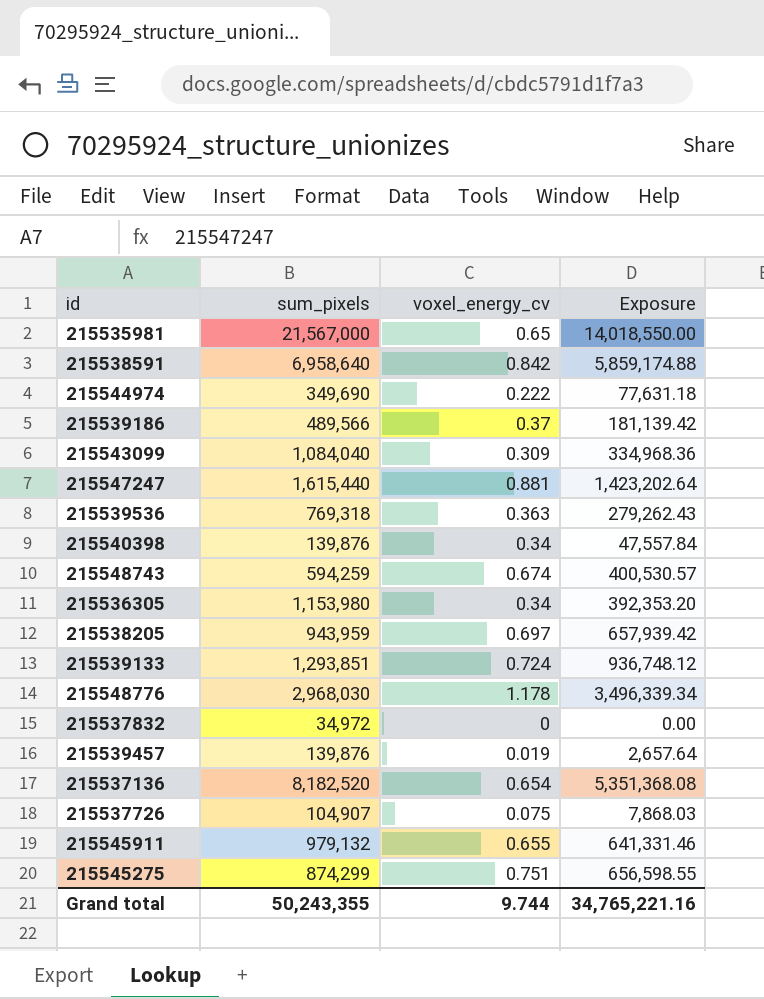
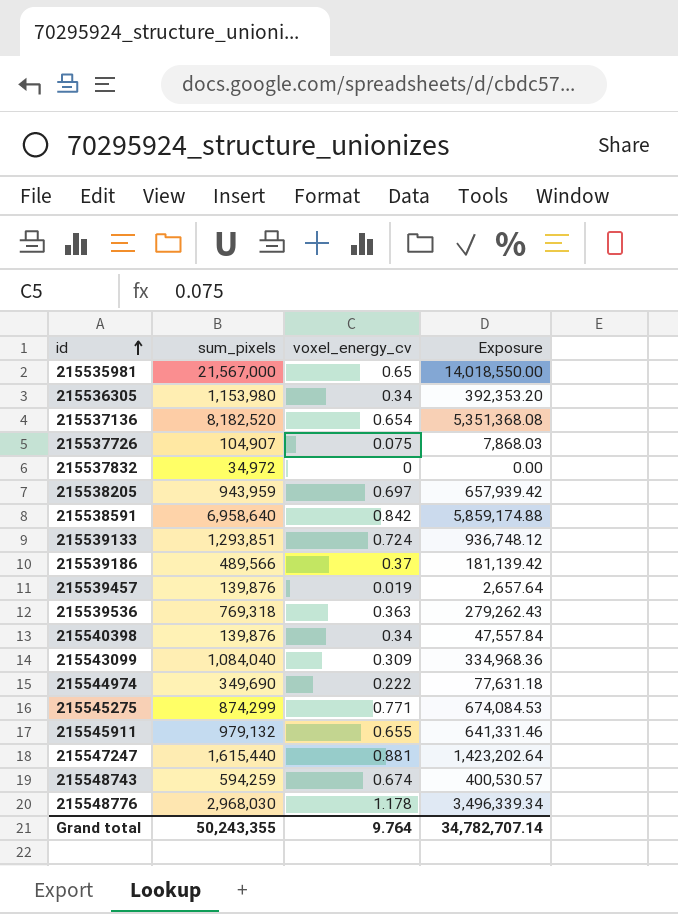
row order: none -> id ascending
215545275 | voxel_energy_cv: 0.751 -> 0.771
215545275 | Exposure: 656,598.55 -> 674,084.53
Grand total | voxel_energy_cv: 9.744 -> 9.764
Grand total | Exposure: 34,765,221.16 -> 34,782,707.14

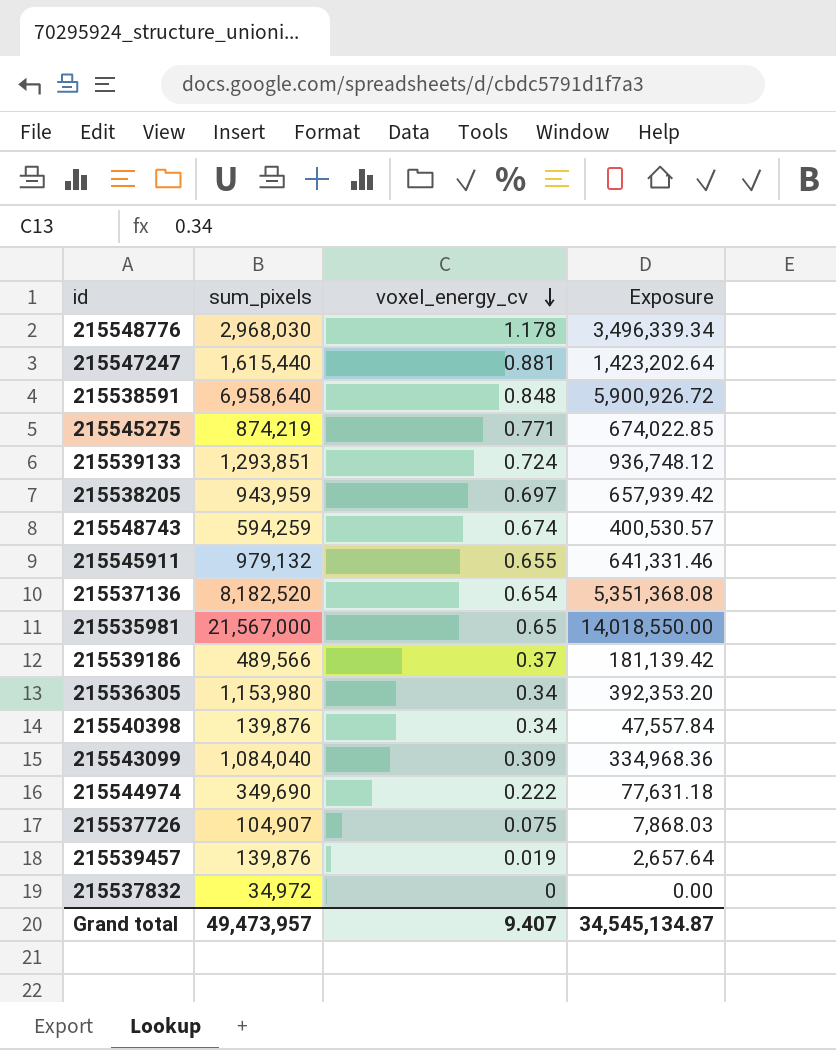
row order: id ascending -> voxel_energy_cv descending
row 215539536: 769,318 | 0.363 | 279,262.43 -> none
215538591 | voxel_energy_cv: 0.842 -> 0.848
215538591 | Exposure: 5,859,174.88 -> 5,900,926.72
215545275 | sum_pixels: 874,299 -> 874,219
215545275 | Exposure: 674,084.53 -> 674,022.85
Grand total | sum_pixels: 50,243,355 -> 49,473,957
Grand total | voxel_energy_cv: 9.764 -> 9.407
Grand total | Exposure: 34,782,707.14 -> 34,545,134.87

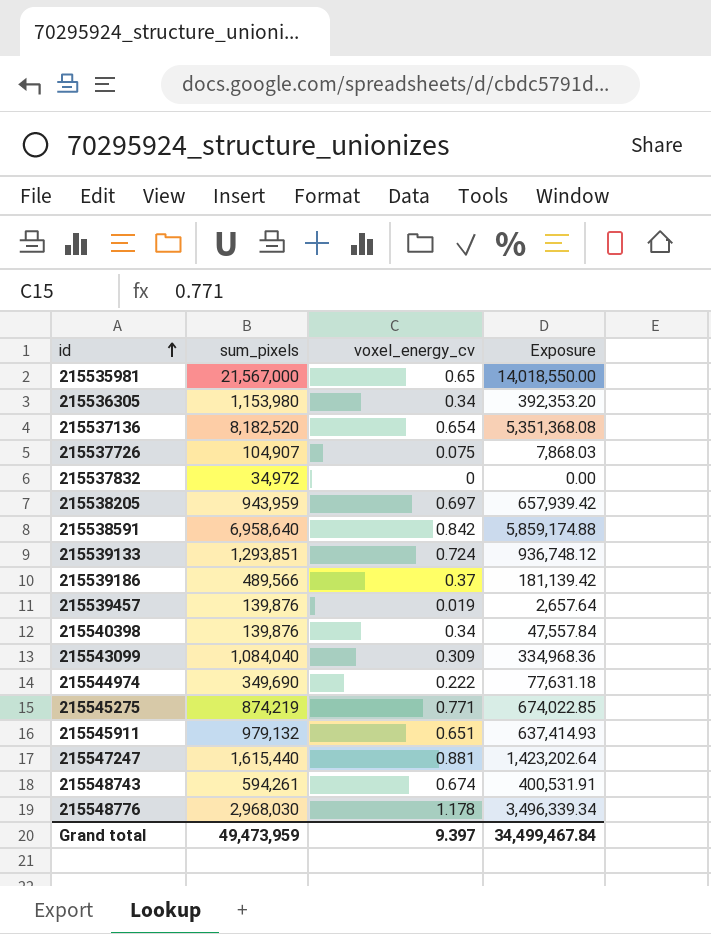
row order: voxel_energy_cv descending -> id ascending
215538591 | voxel_energy_cv: 0.848 -> 0.842
215538591 | Exposure: 5,900,926.72 -> 5,859,174.88
215545911 | voxel_energy_cv: 0.655 -> 0.651
215545911 | Exposure: 641,331.46 -> 637,414.93
215548743 | sum_pixels: 594,259 -> 594,261
215548743 | Exposure: 400,530.57 -> 400,531.91
Grand total | sum_pixels: 49,473,957 -> 49,473,959
Grand total | voxel_energy_cv: 9.407 -> 9.397
Grand total | Exposure: 34,545,134.87 -> 34,499,467.84

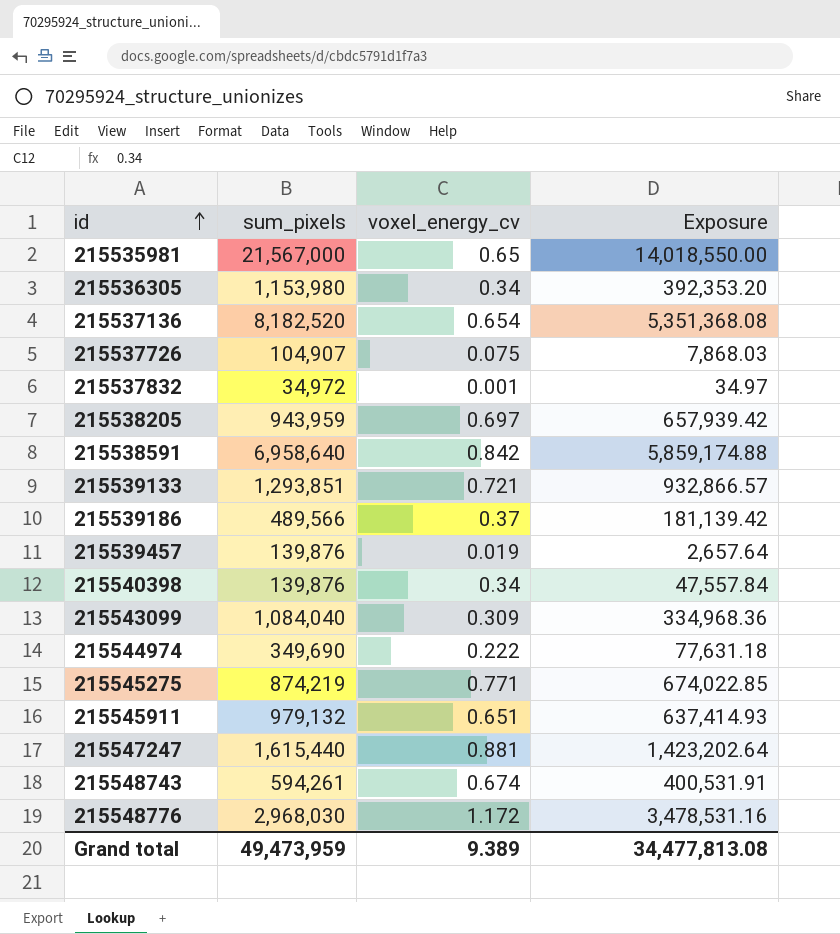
215537832 | voxel_energy_cv: 0 -> 0.001
215537832 | Exposure: 0.00 -> 34.97
215539133 | voxel_energy_cv: 0.724 -> 0.721
215539133 | Exposure: 936,748.12 -> 932,866.57
215548776 | voxel_energy_cv: 1.178 -> 1.172
215548776 | Exposure: 3,496,339.34 -> 3,478,531.16
Grand total | voxel_energy_cv: 9.397 -> 9.389
Grand total | Exposure: 34,499,467.84 -> 34,477,813.08

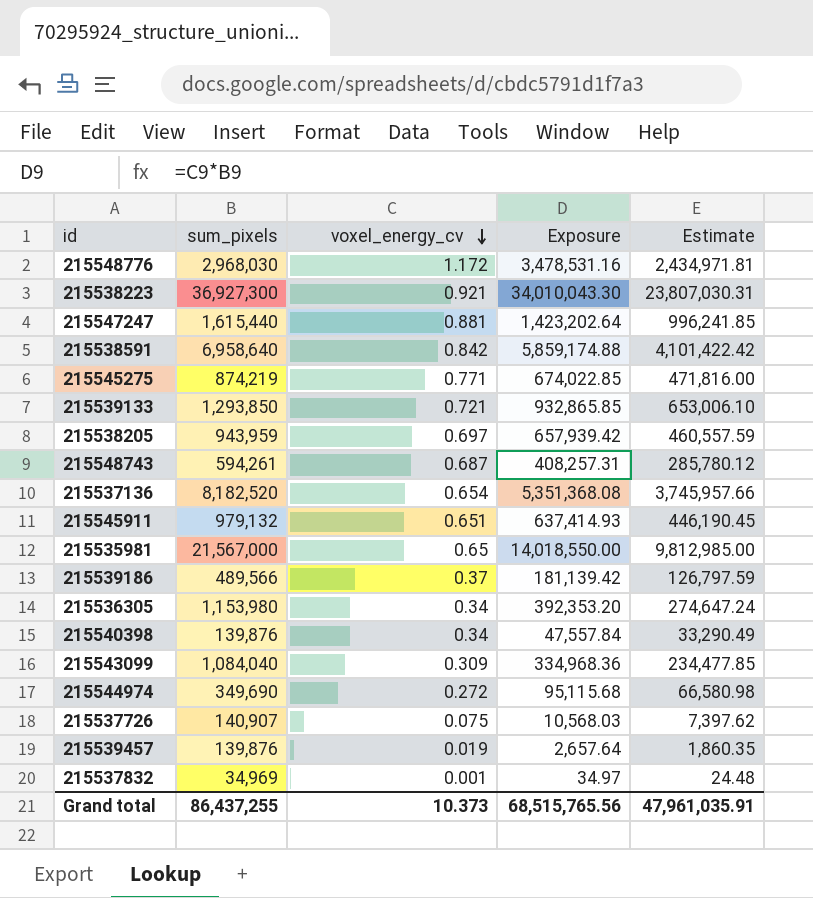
row order: id ascending -> voxel_energy_cv descending
column Estimate | formula: none -> [Exposure] * 0.7
row 215538223: none -> 36,927,300 | 0.921 | 34,010,043.30 | 23,807,030.31
215539133 | sum_pixels: 1,293,851 -> 1,293,850
215539133 | Exposure: 932,866.57 -> 932,865.85
215548743 | voxel_energy_cv: 0.674 -> 0.687
215548743 | Exposure: 400,531.91 -> 408,257.31
215544974 | voxel_energy_cv: 0.222 -> 0.272
215544974 | Exposure: 77,631.18 -> 95,115.68
215537726 | sum_pixels: 104,907 -> 140,907
215537726 | Exposure: 7,868.03 -> 10,568.03
215537832 | sum_pixels: 34,972 -> 34,969
Grand total | sum_pixels: 49,473,959 -> 86,437,255
Grand total | voxel_energy_cv: 9.389 -> 10.373
Grand total | Exposure: 34,477,813.08 -> 68,515,765.56

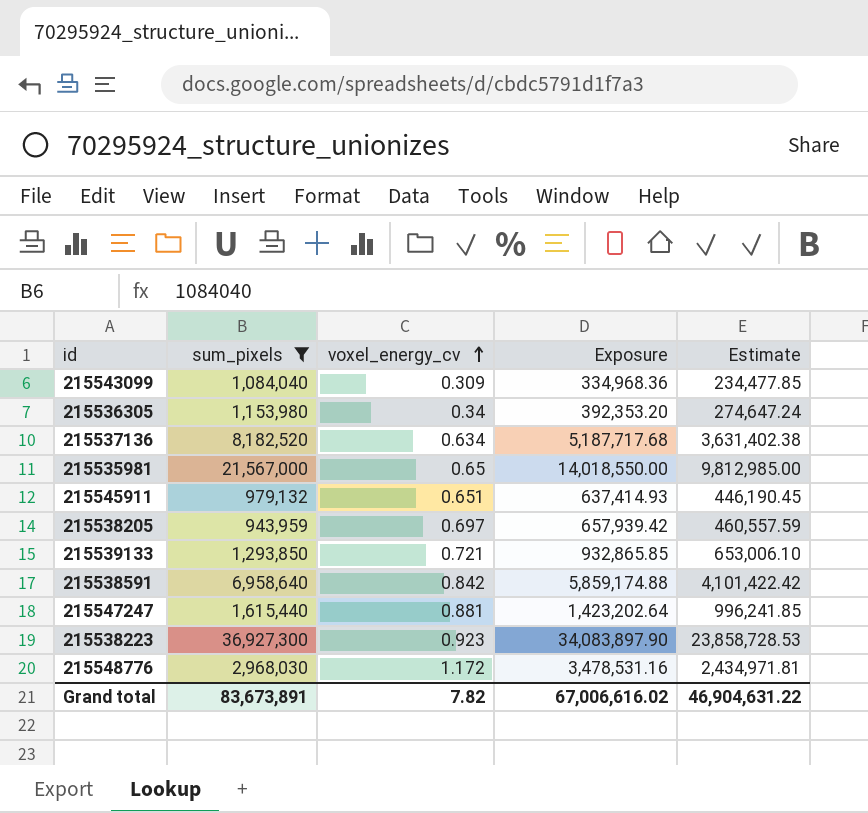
filter: none -> sum_pixels >= 943,959
row order: voxel_energy_cv descending -> voxel_energy_cv ascending
215537136 | voxel_energy_cv: 0.654 -> 0.634
215537136 | Exposure: 5,351,368.08 -> 5,187,717.68
215537136 | Estimate: 3,745,957.66 -> 3,631,402.38
215538223 | voxel_energy_cv: 0.921 -> 0.923
215538223 | Exposure: 34,010,043.30 -> 34,083,897.90
215538223 | Estimate: 23,807,030.31 -> 23,858,728.53
Grand total | sum_pixels: 86,437,255 -> 83,673,891
Grand total | voxel_energy_cv: 10.373 -> 7.82
Grand total | Exposure: 68,515,765.56 -> 67,006,616.02
Grand total | Estimate: 47,961,035.91 -> 46,904,631.22

